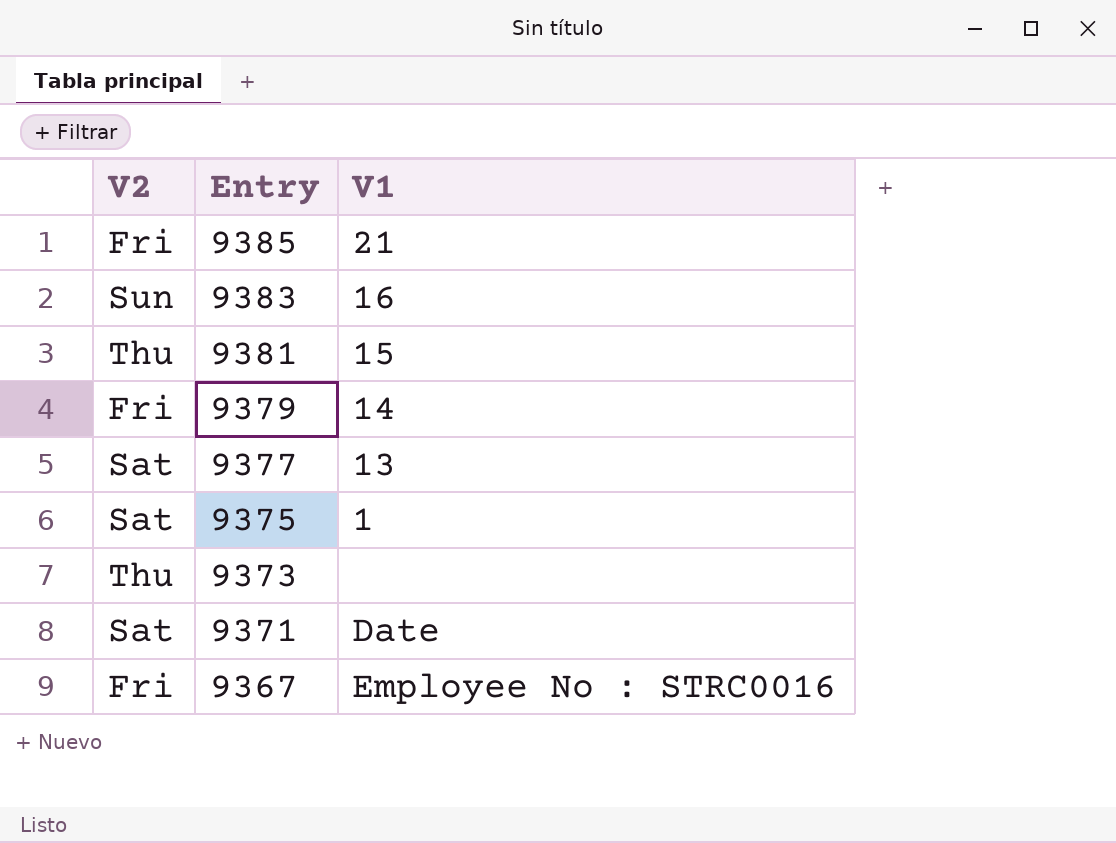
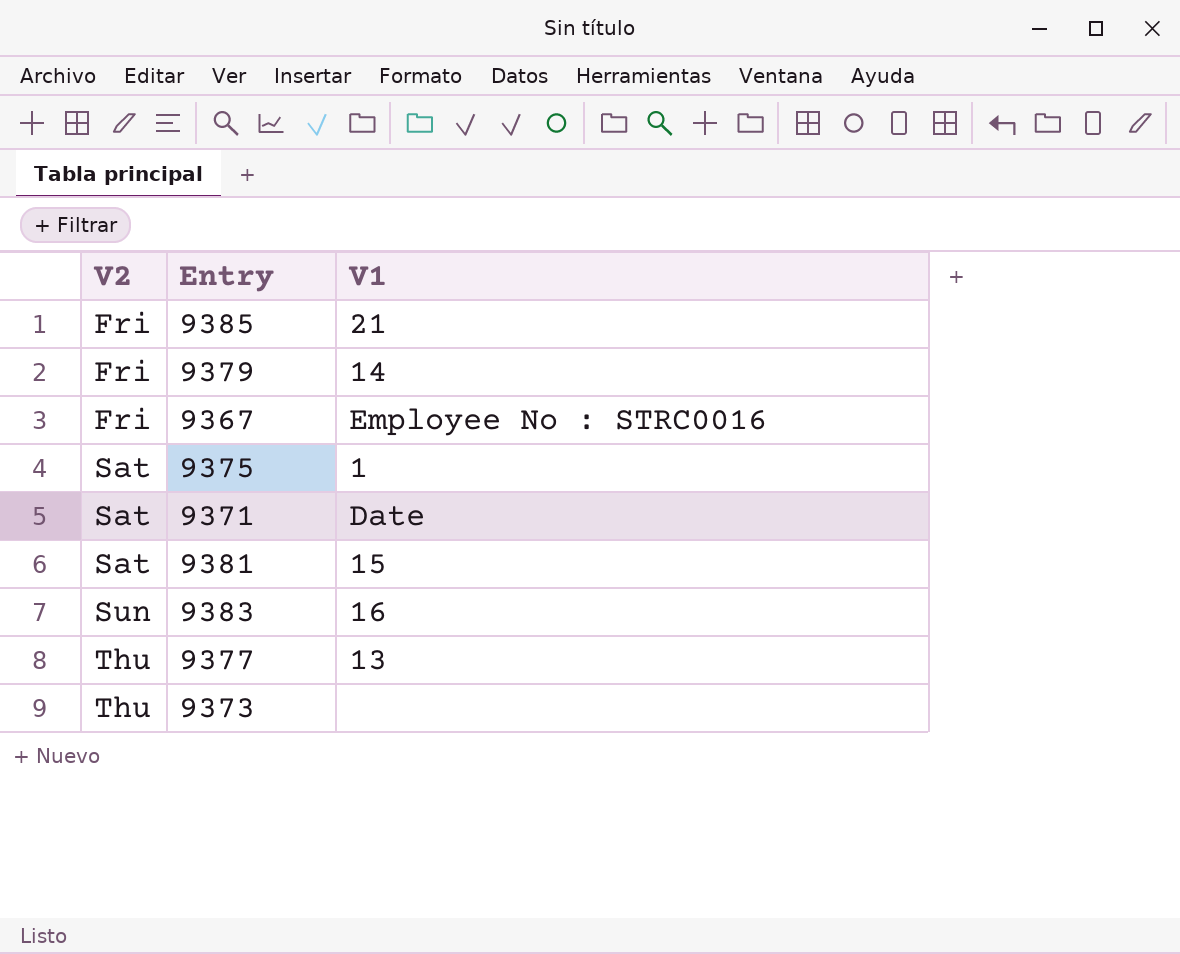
row order: Entry descending -> V2 ascending
9381 | V2: Thu -> Sat
9377 | V2: Sat -> Thu

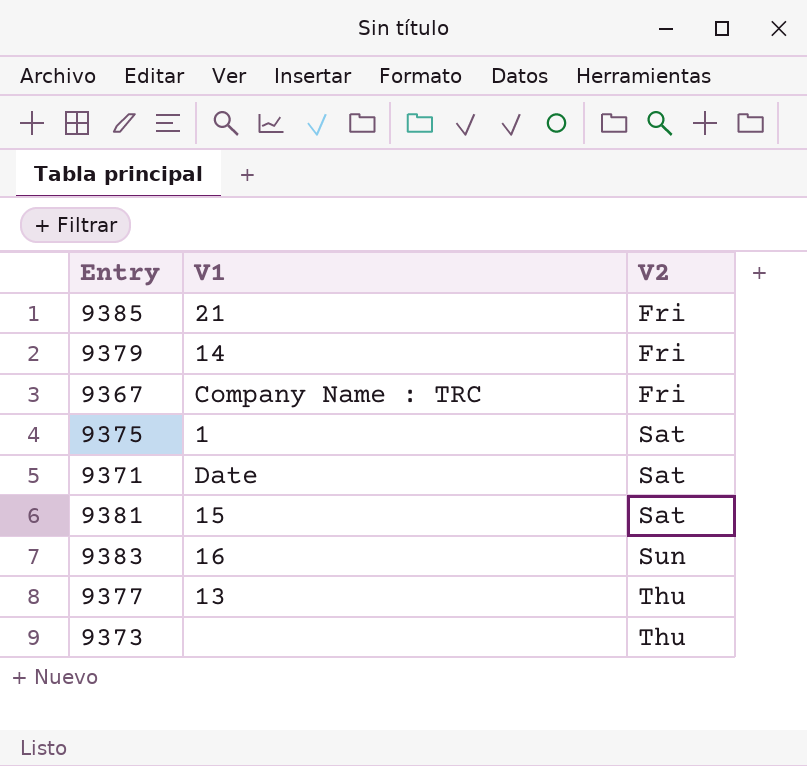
column V2 | position: 1 -> 3
9367 | V1: Employee No : STRC0016 -> Company Name : TRC

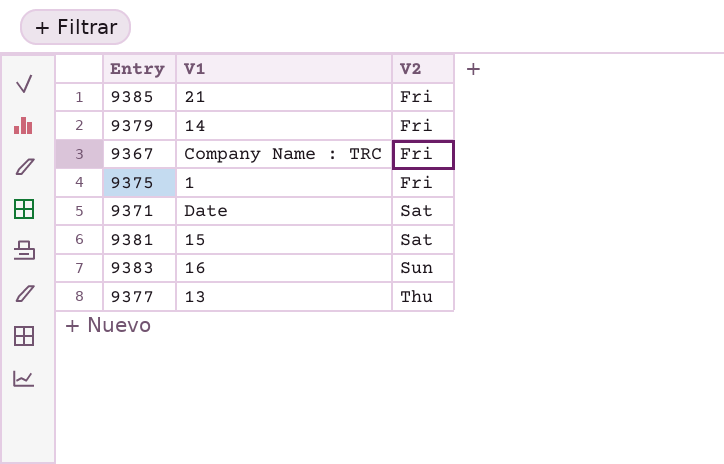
row 9373: none | Thu -> none
9375 | V2: Sat -> Fri

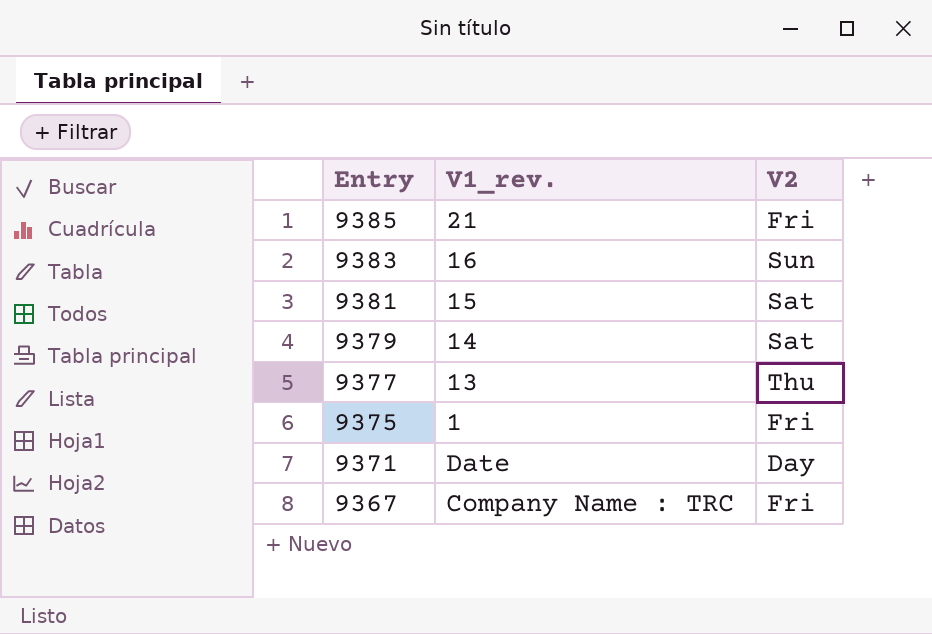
row order: V2 ascending -> Entry descending
column name: V1 -> V1_rev.
9379 | V2: Fri -> Sat
9371 | V2: Sat -> Day

